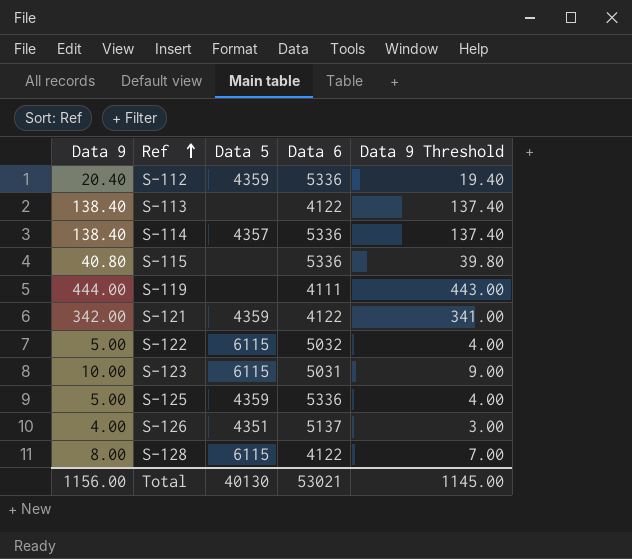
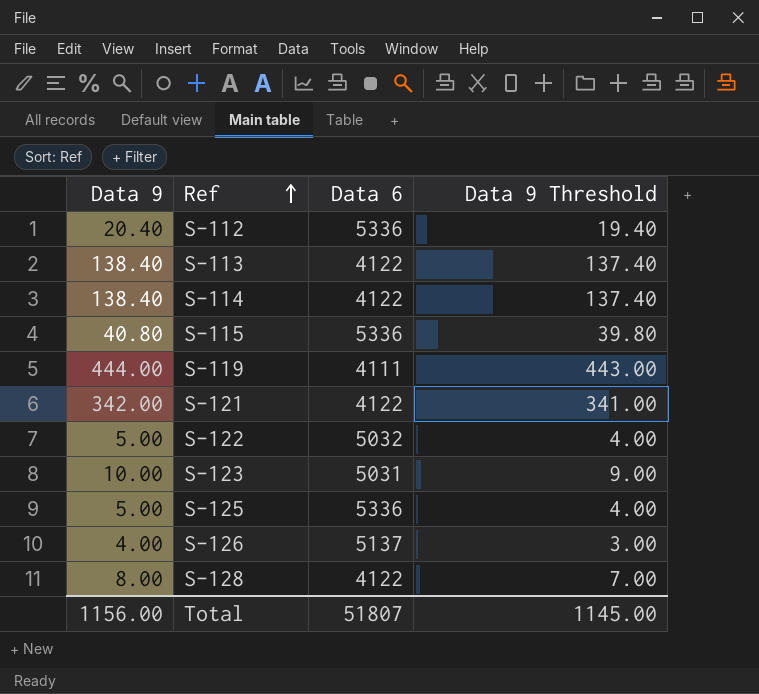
column Data 5 | position: 3 -> none
S-114 | Data 6: 5336 -> 4122
Total | Data 6: 53021 -> 51807

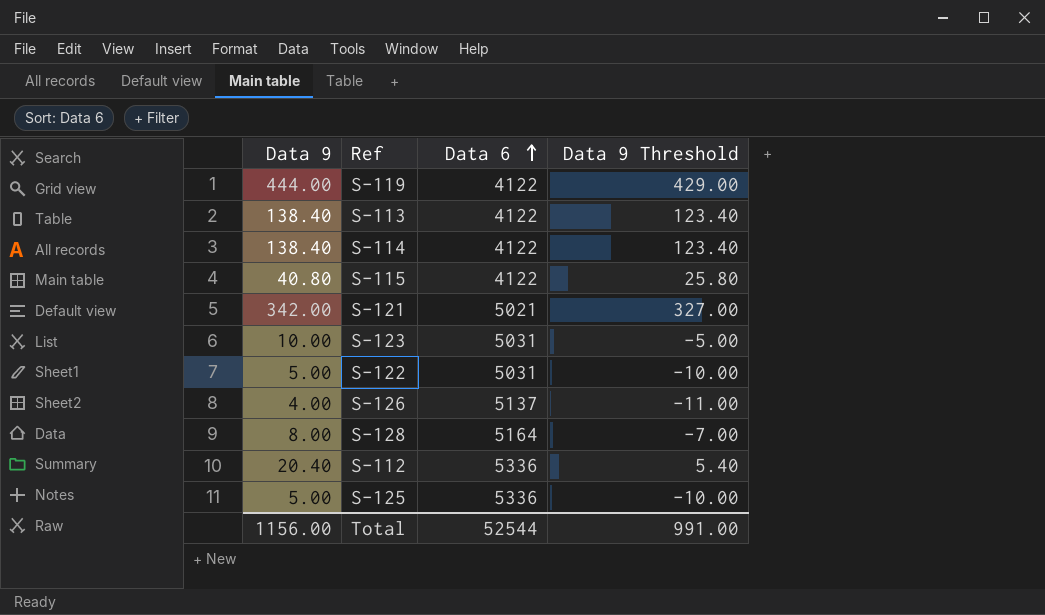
row order: Ref ascending -> Data 6 ascending
column Data 9 Threshold | formula: [Data 9] - 1 -> [Data 9] - 15
S-119 | Data 6: 4111 -> 4122
S-115 | Data 6: 5336 -> 4122
S-121 | Data 6: 4122 -> 5021
S-122 | Data 6: 5032 -> 5031
S-128 | Data 6: 4122 -> 5164
Total | Data 6: 51807 -> 52544
Total | Data 9 Threshold: 1145.00 -> 991.00

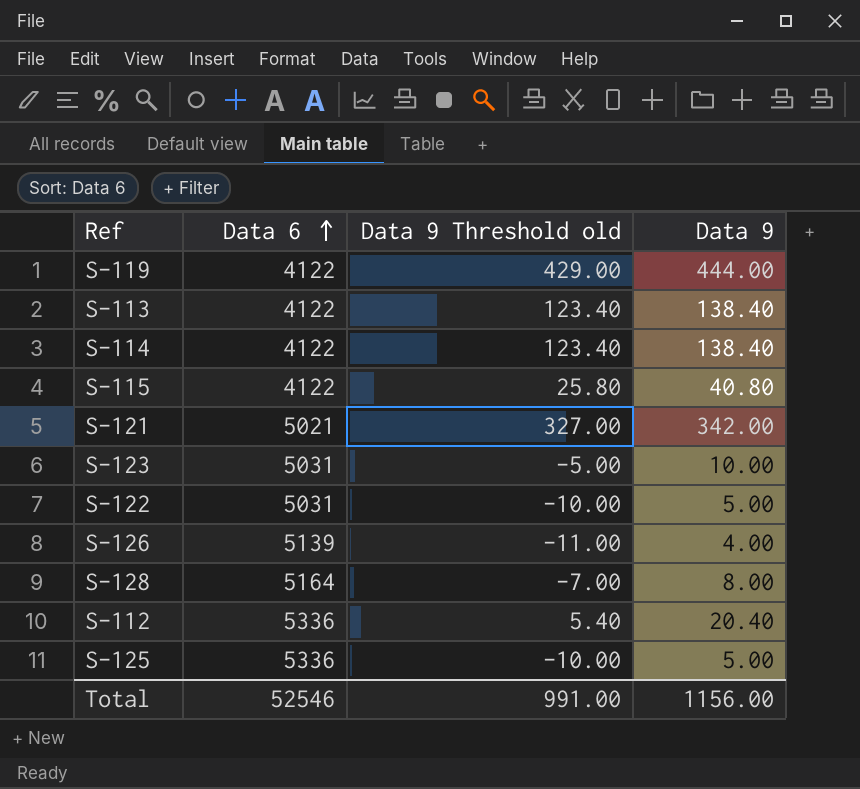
column name: Data 9 Threshold -> Data 9 Threshold old
column Data 9 | position: 1 -> 4
S-126 | Data 6: 5137 -> 5139
Total | Data 6: 52544 -> 52546

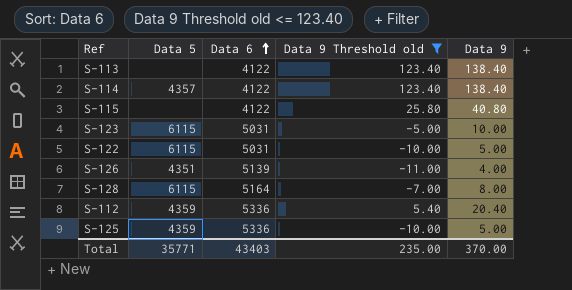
filter: none -> Data 9 Threshold old <= 123.40
column Data 5 | position: none -> 2
Total | Data 6: 52546 -> 43403
Total | Data 9 Threshold old: 991.00 -> 235.00
Total | Data 9: 1156.00 -> 370.00

